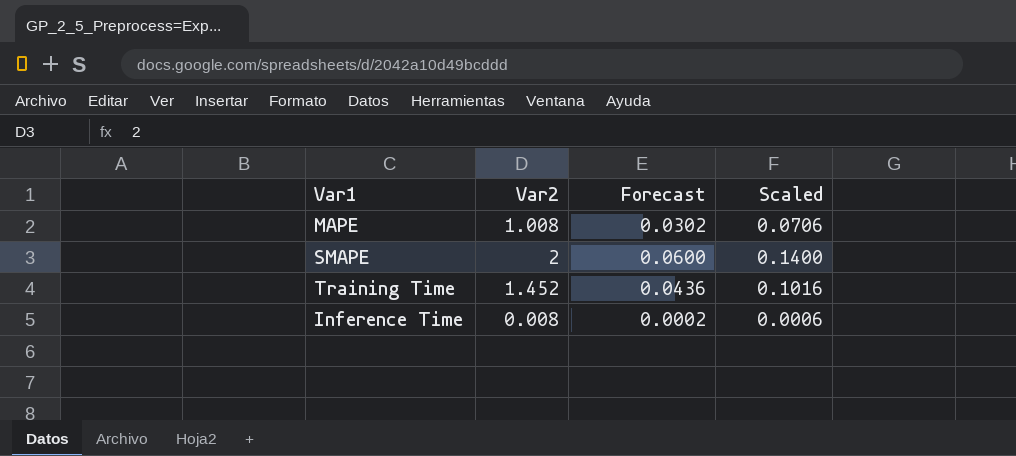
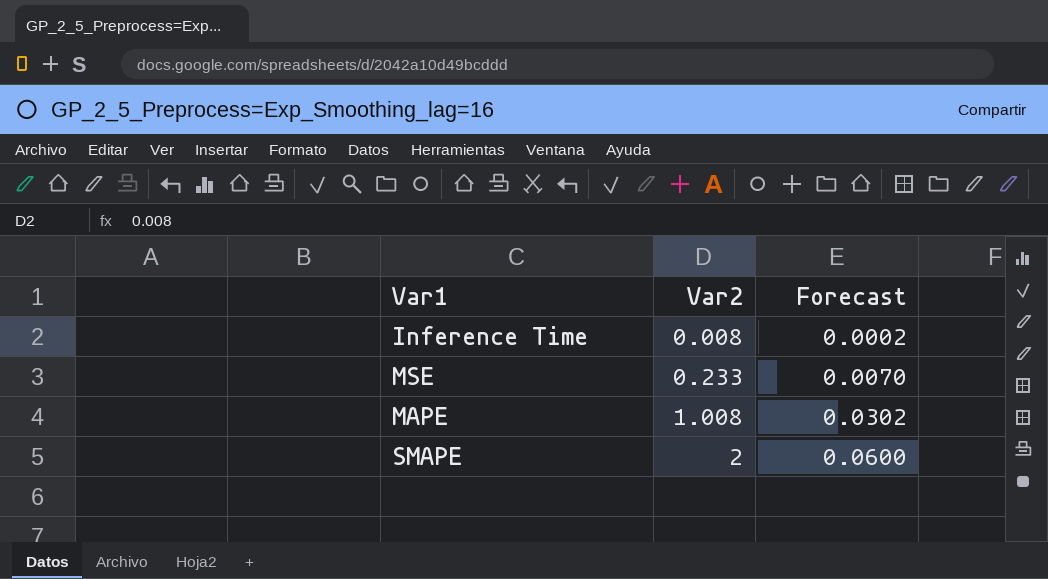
row order: none -> Var2 ascending
column Scaled | formula: [Var2] * 0.07 -> none
row Training Time: 1.452 | 0.0436 | 0.1016 -> none
row MSE: none -> 0.233 | 0.0070

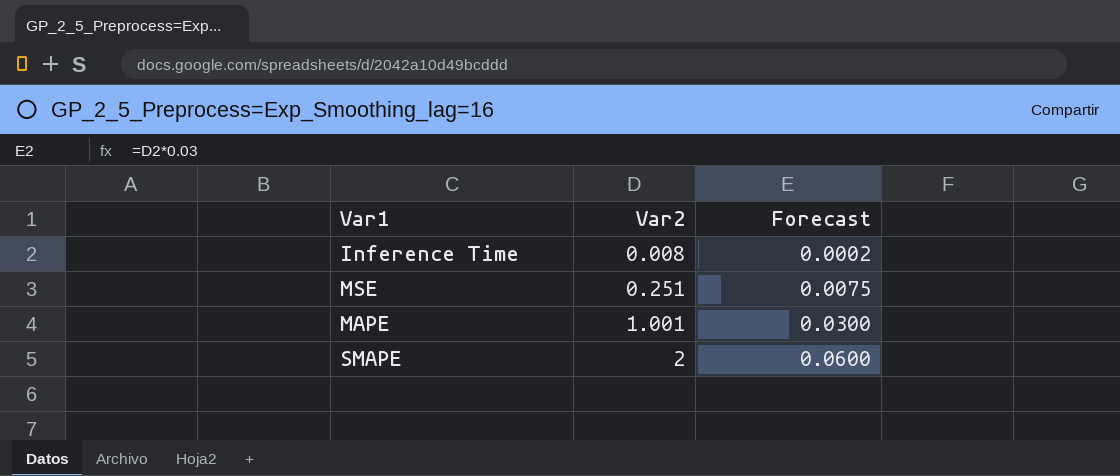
MSE | Var2: 0.233 -> 0.251
MSE | Forecast: 0.0070 -> 0.0075
MAPE | Var2: 1.008 -> 1.001
MAPE | Forecast: 0.0302 -> 0.0300

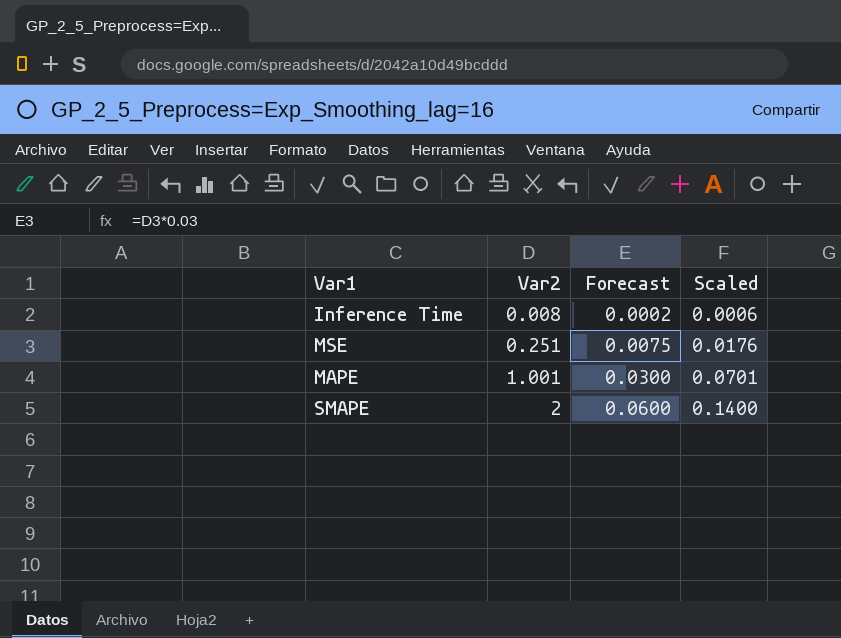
column Scaled | formula: none -> [Var2] * 0.07

